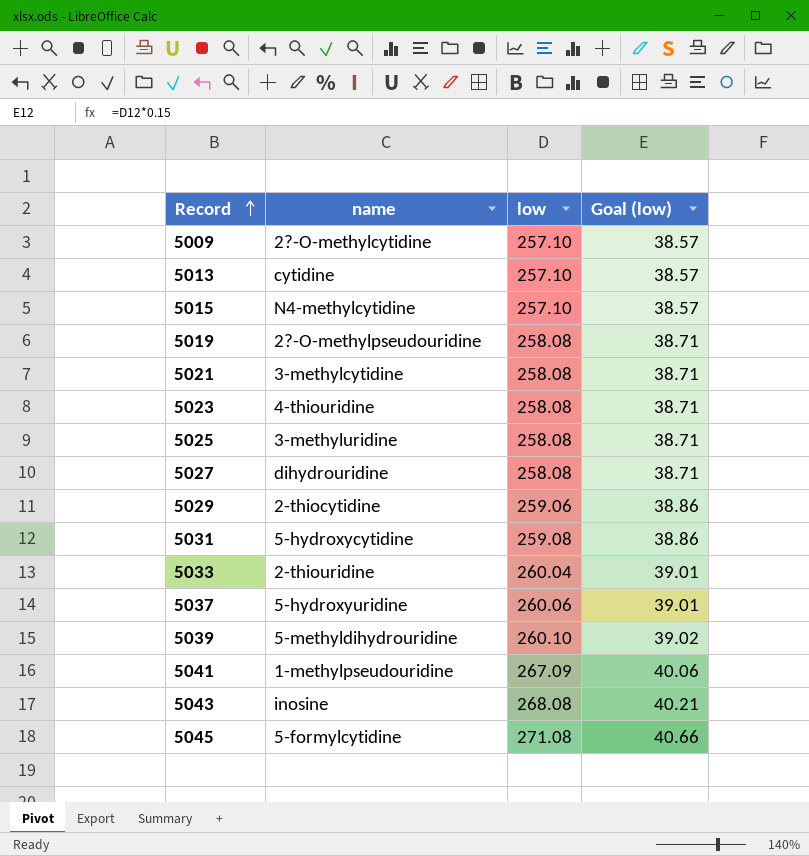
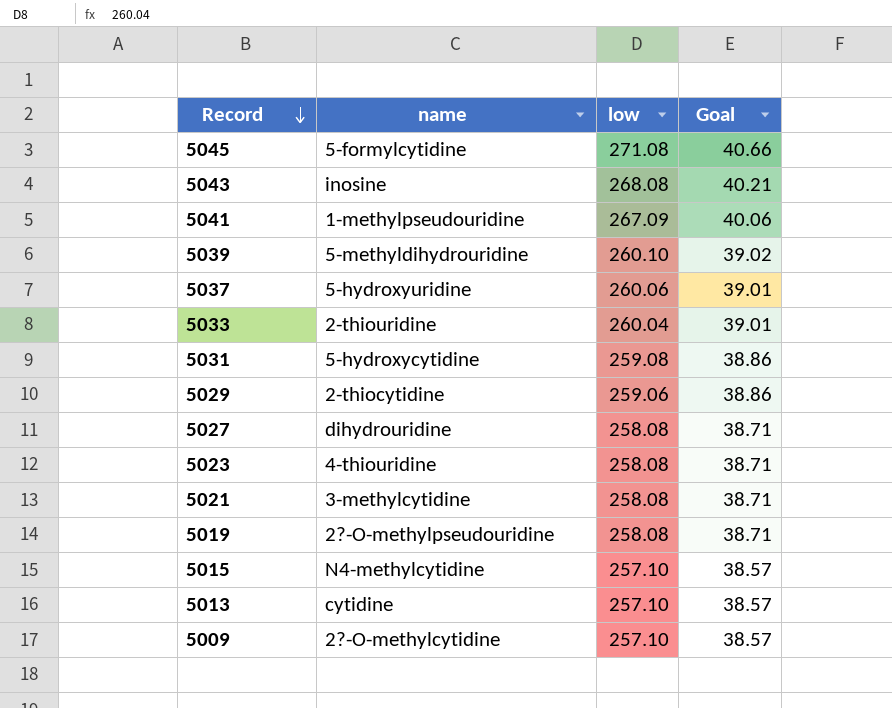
row order: Record ascending -> Record descending
column name: Goal (low) -> Goal
row 5025: 3-methyluridine | 258.08 | 38.71 -> none

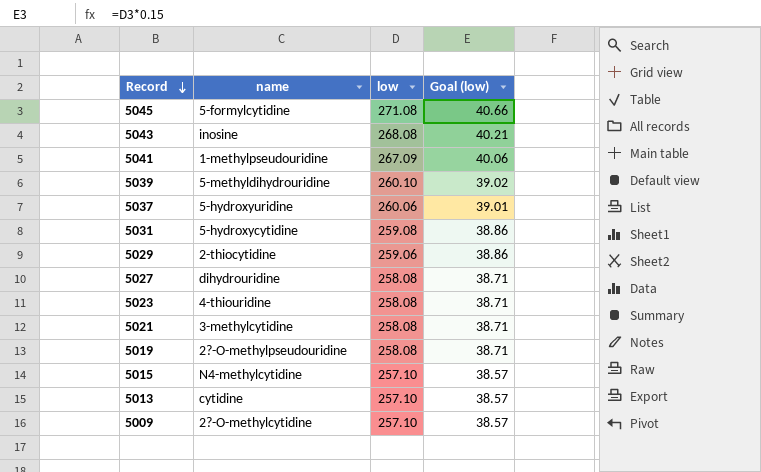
column name: Goal -> Goal (low)
row 5033: 2-thiouridine | 260.04 | 39.01 -> none

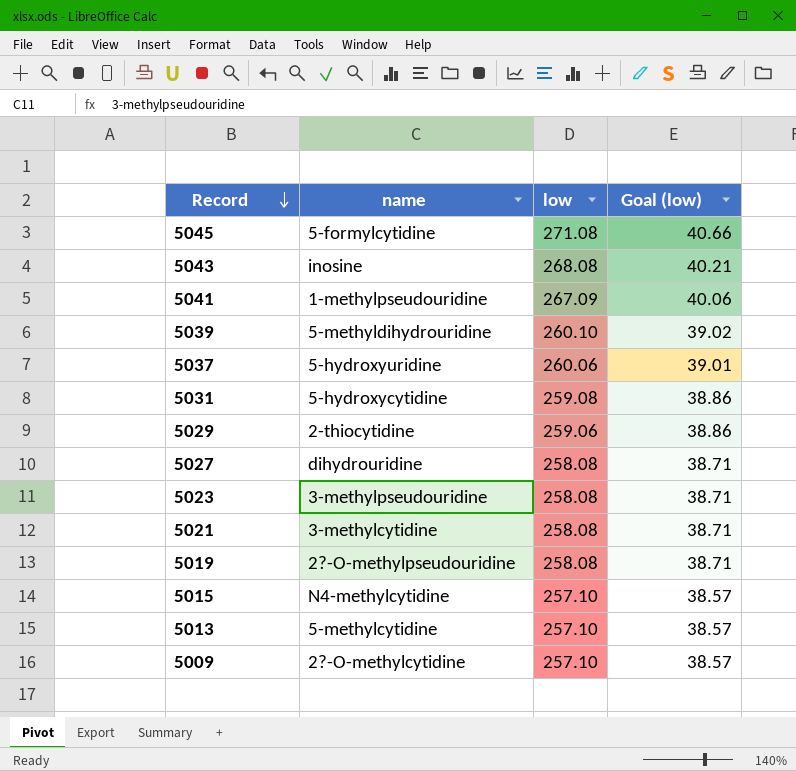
5023 | name: 4-thiouridine -> 3-methylpseudouridine
5013 | name: cytidine -> 5-methylcytidine

